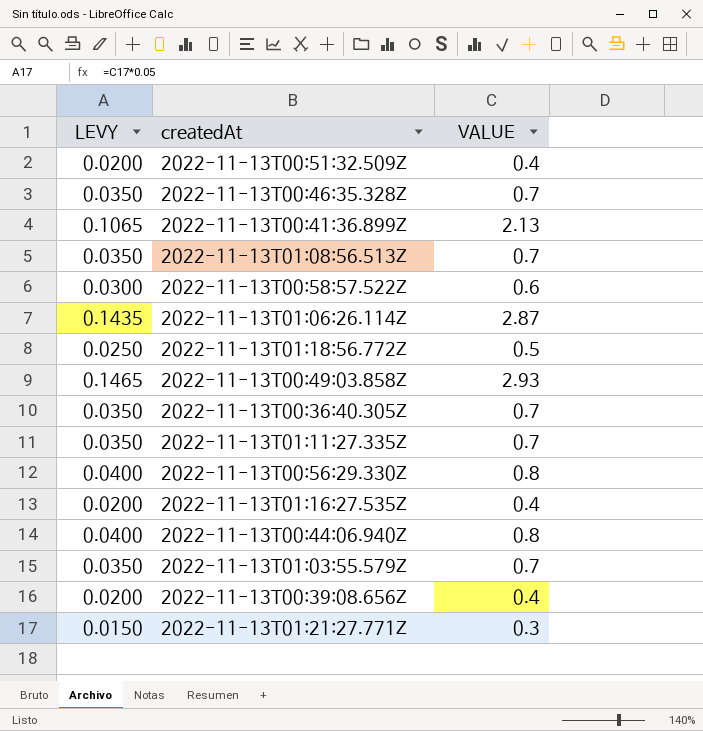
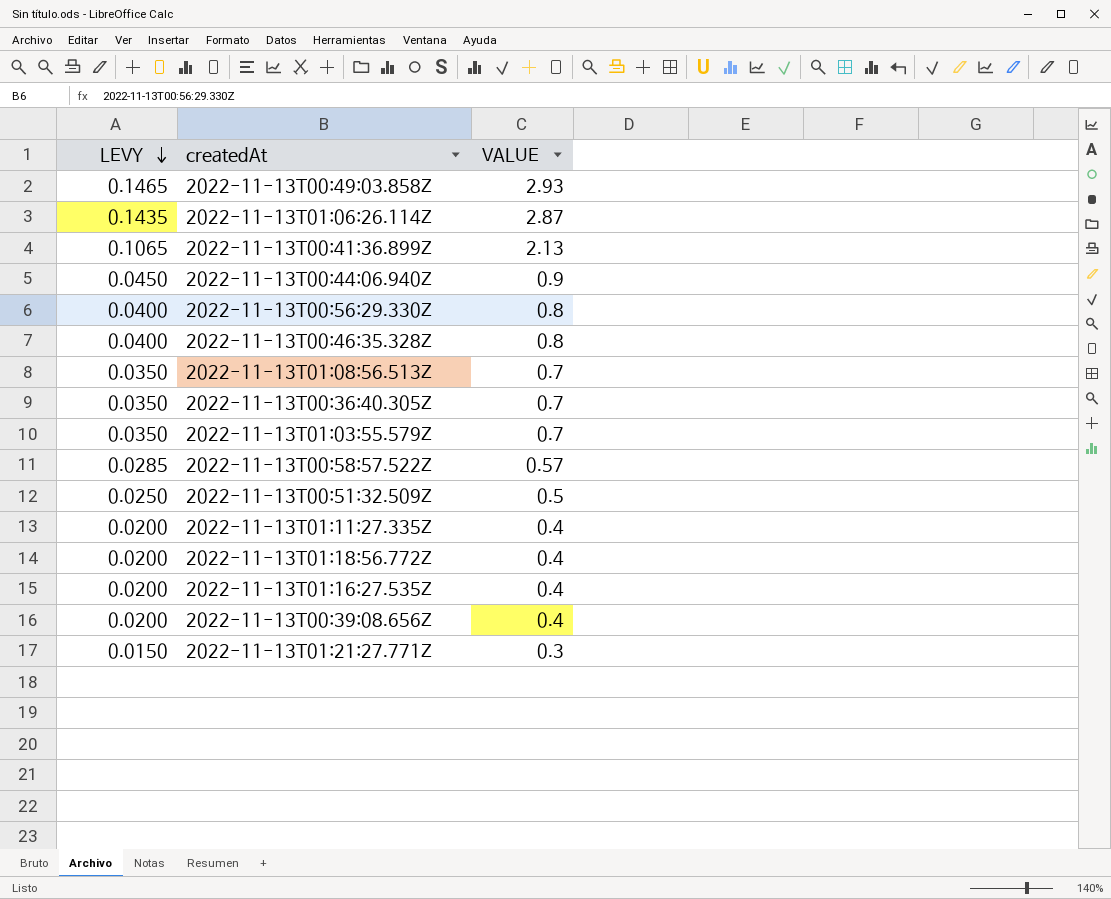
row order: none -> LEVY descending
2022-11-13T00:44:06.940Z | LEVY: 0.0400 -> 0.0450
2022-11-13T00:44:06.940Z | VALUE: 0.8 -> 0.9
2022-11-13T00:46:35.328Z | LEVY: 0.0350 -> 0.0400
2022-11-13T00:46:35.328Z | VALUE: 0.7 -> 0.8
2022-11-13T00:58:57.522Z | LEVY: 0.0300 -> 0.0285
2022-11-13T00:58:57.522Z | VALUE: 0.6 -> 0.57
2022-11-13T00:51:32.509Z | LEVY: 0.0200 -> 0.0250
2022-11-13T00:51:32.509Z | VALUE: 0.4 -> 0.5
2022-11-13T01:11:27.335Z | LEVY: 0.0350 -> 0.0200
2022-11-13T01:11:27.335Z | VALUE: 0.7 -> 0.4
2022-11-13T01:18:56.772Z | LEVY: 0.0250 -> 0.0200
2022-11-13T01:18:56.772Z | VALUE: 0.5 -> 0.4

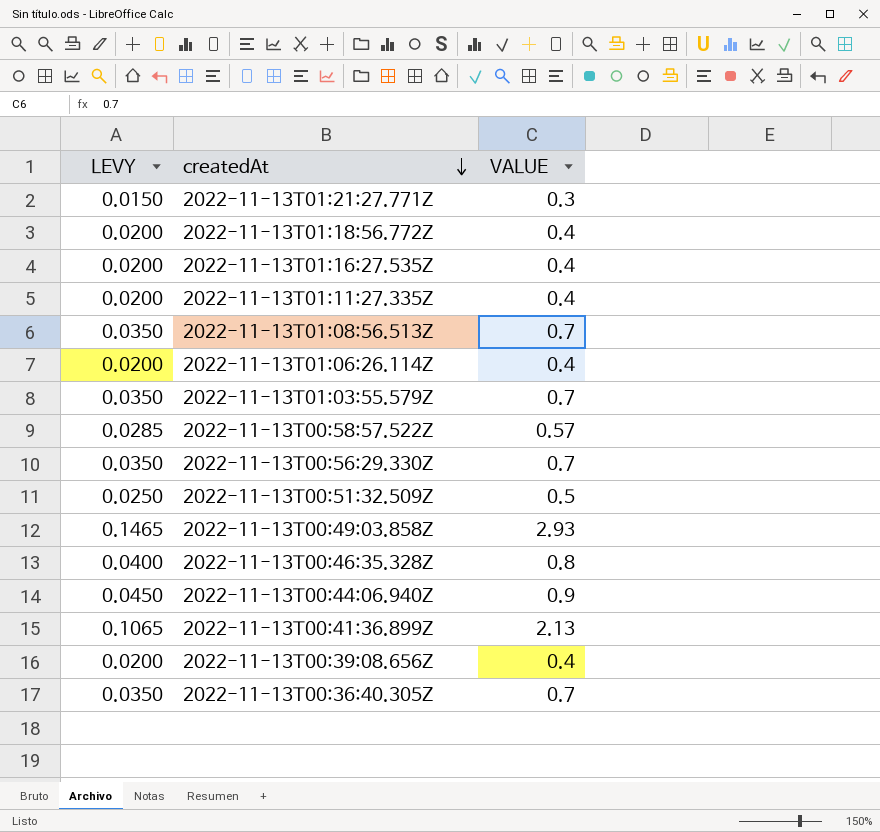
row order: LEVY descending -> createdAt descending
2022-11-13T01:06:26.114Z | LEVY: 0.1435 -> 0.0200
2022-11-13T01:06:26.114Z | VALUE: 2.87 -> 0.4
2022-11-13T00:56:29.330Z | LEVY: 0.0400 -> 0.0350
2022-11-13T00:56:29.330Z | VALUE: 0.8 -> 0.7

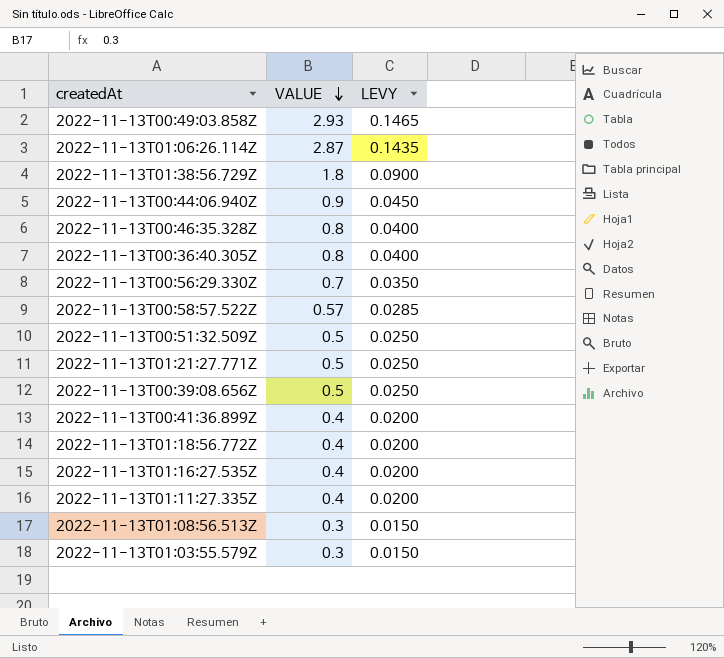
row order: createdAt descending -> VALUE descending
column LEVY | position: 1 -> 3
2022-11-13T01:06:26.114Z | VALUE: 0.4 -> 2.87
2022-11-13T01:06:26.114Z | LEVY: 0.0200 -> 0.1435
row 2022-11-13T01:38:56.729Z: none -> 1.8 | 0.0900
2022-11-13T00:36:40.305Z | VALUE: 0.7 -> 0.8
2022-11-13T00:36:40.305Z | LEVY: 0.0350 -> 0.0400
2022-11-13T01:21:27.771Z | VALUE: 0.3 -> 0.5
2022-11-13T01:21:27.771Z | LEVY: 0.0150 -> 0.0250
2022-11-13T00:39:08.656Z | VALUE: 0.4 -> 0.5
2022-11-13T00:39:08.656Z | LEVY: 0.0200 -> 0.0250
2022-11-13T00:41:36.899Z | VALUE: 2.13 -> 0.4
2022-11-13T00:41:36.899Z | LEVY: 0.1065 -> 0.0200
2022-11-13T01:08:56.513Z | VALUE: 0.7 -> 0.3
2022-11-13T01:08:56.513Z | LEVY: 0.0350 -> 0.0150
2022-11-13T01:03:55.579Z | VALUE: 0.7 -> 0.3
2022-11-13T01:03:55.579Z | LEVY: 0.0350 -> 0.0150

